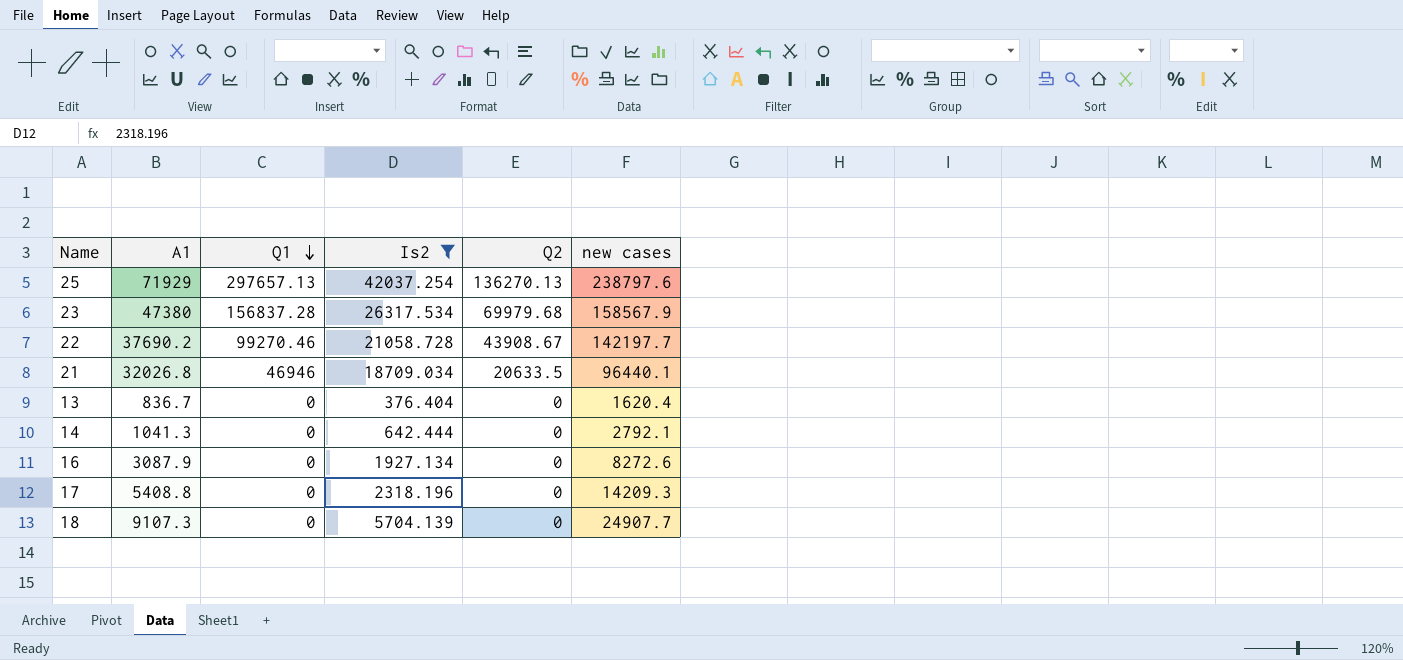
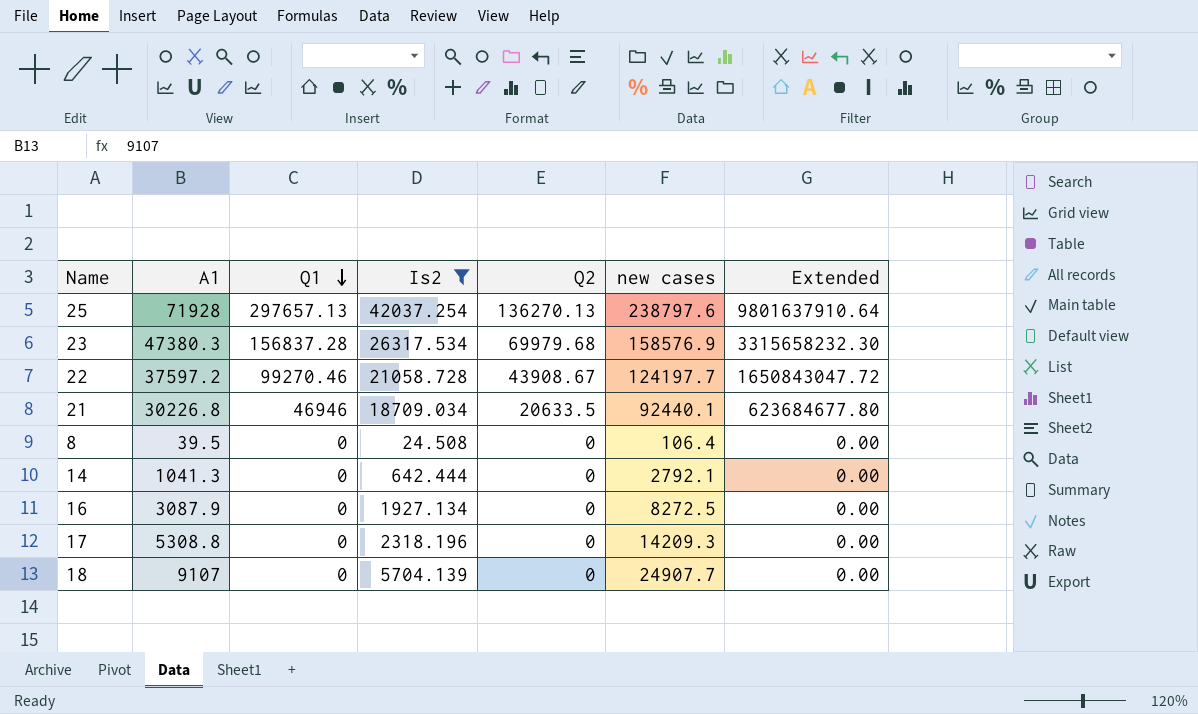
column Extended | formula: none -> [A1] * [Q2]
row 13: 836.7 | 0 | 376.404 | 0 | 1620.4 -> none
25 | A1: 71929 -> 71928
23 | A1: 47380 -> 47380.3
23 | new cases: 158567.9 -> 158576.9
22 | A1: 37690.2 -> 37597.2
22 | new cases: 142197.7 -> 124197.7
21 | A1: 32026.8 -> 30226.8
21 | new cases: 96440.1 -> 92440.1
row 8: none -> 39.5 | 0 | 24.508 | 0 | 106.4 | 0.00
16 | new cases: 8272.6 -> 8272.5
17 | A1: 5408.8 -> 5308.8
18 | A1: 9107.3 -> 9107

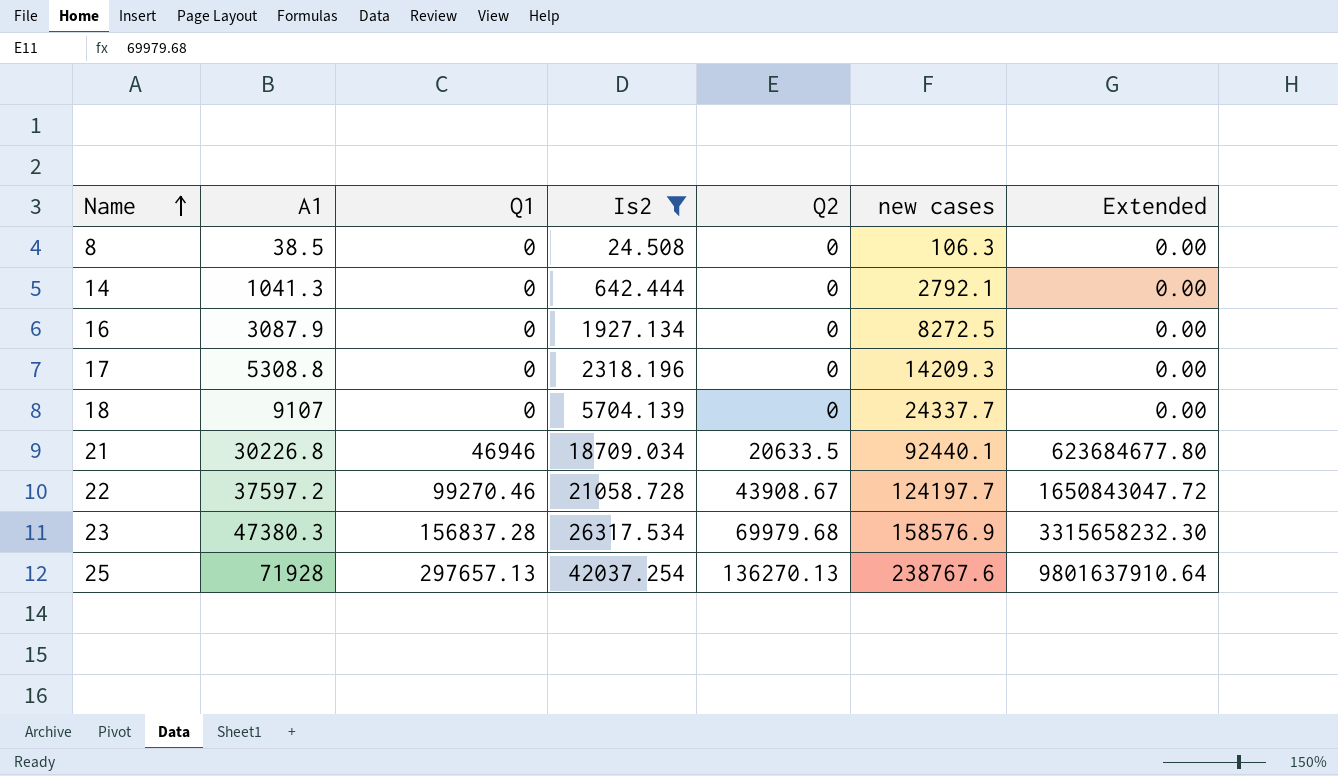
row order: Q1 descending -> Name ascending
8 | A1: 39.5 -> 38.5
8 | new cases: 106.4 -> 106.3
18 | new cases: 24907.7 -> 24337.7
25 | new cases: 238797.6 -> 238767.6

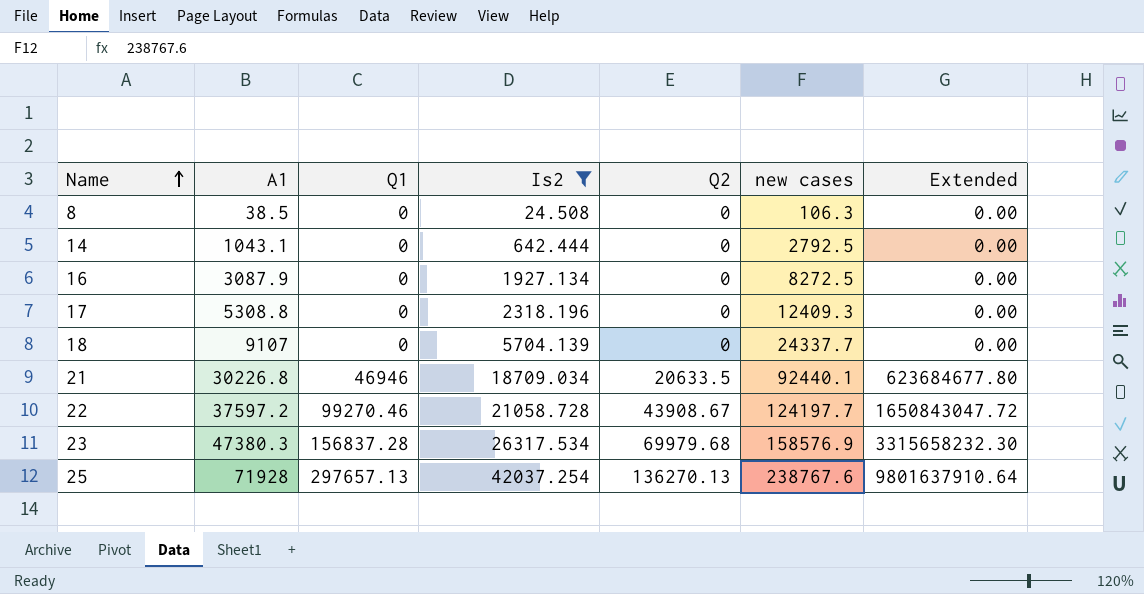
14 | A1: 1041.3 -> 1043.1
14 | new cases: 2792.1 -> 2792.5
17 | new cases: 14209.3 -> 12409.3

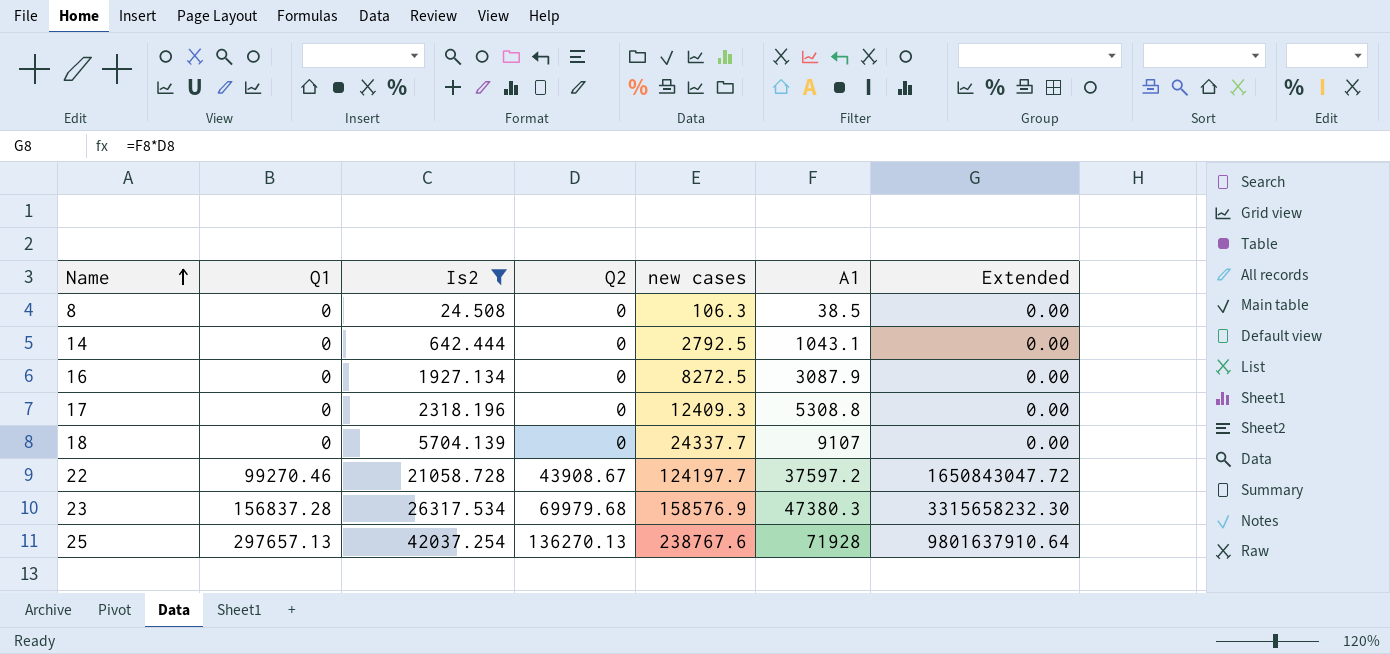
column A1 | position: 2 -> 6
row 21: 30226.8 | 46946 | 18709.034 | 20633.5 | 92440.1 | 623684677.80 -> none

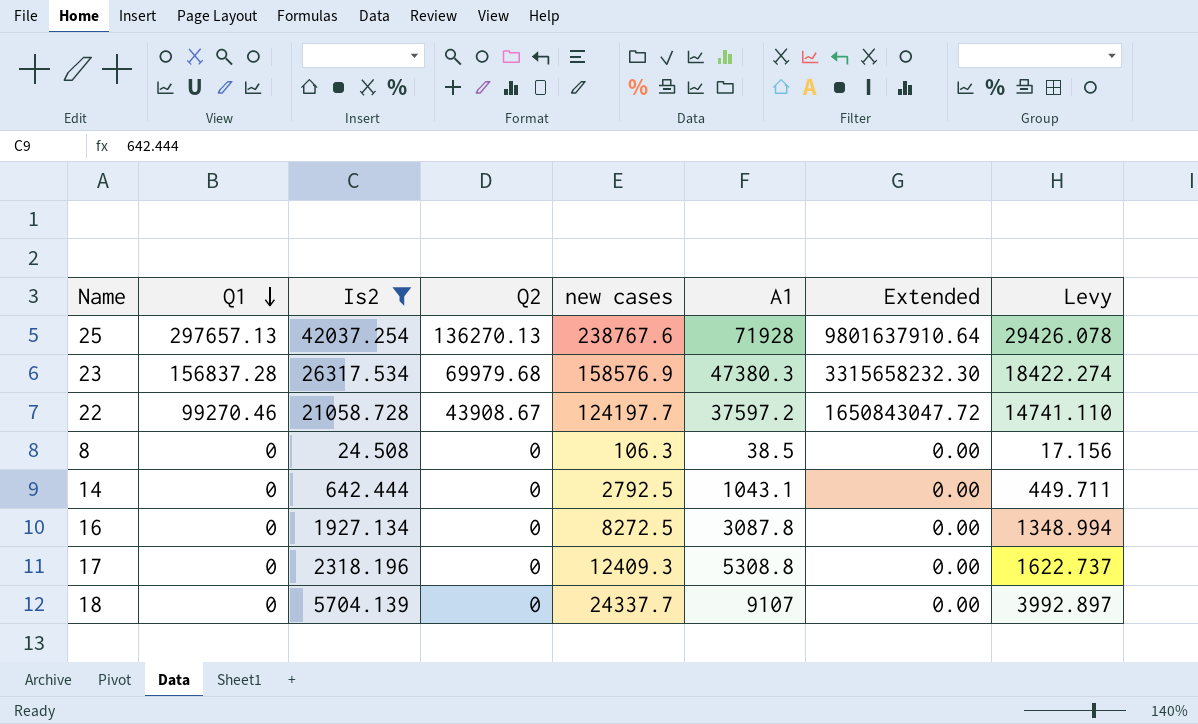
row order: Name ascending -> Q1 descending
column Levy | formula: none -> [Is2] * 0.7
16 | A1: 3087.9 -> 3087.8

